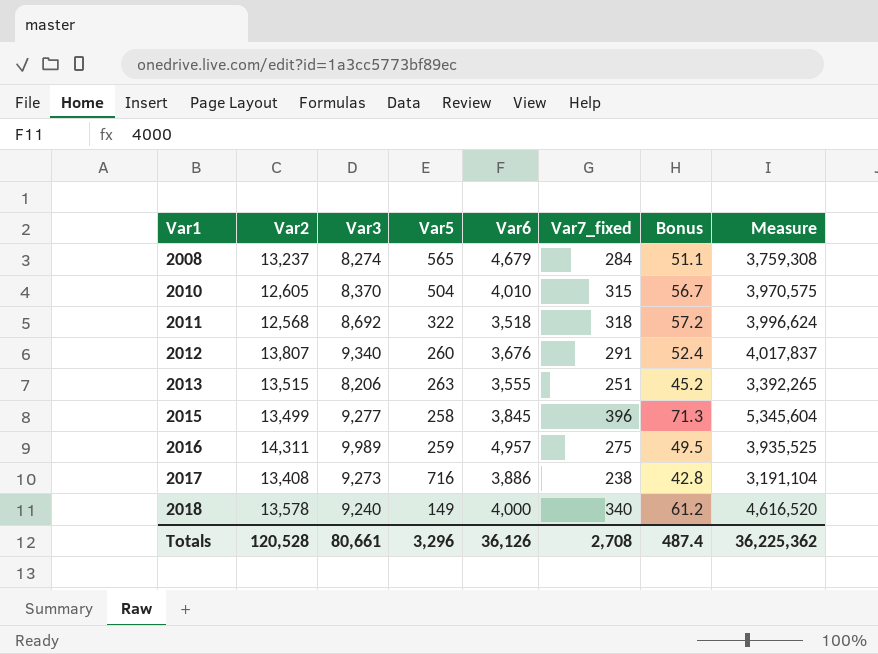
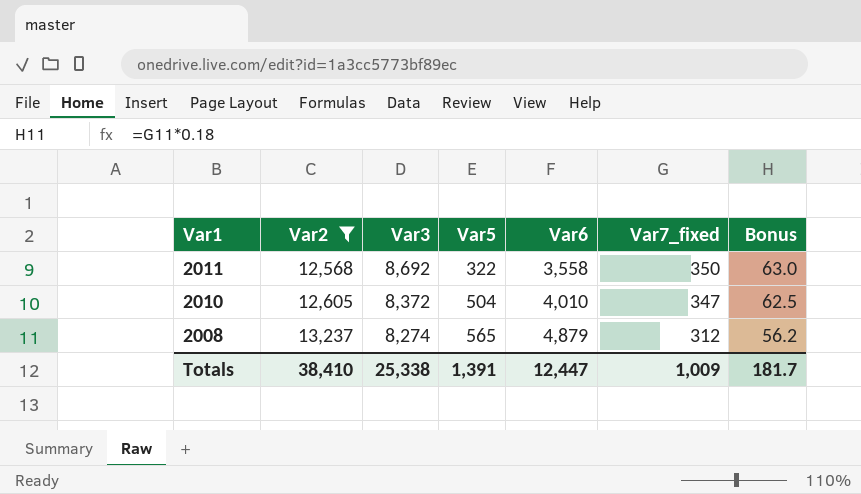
filter: none -> Var2 <= 13,237
row order: Var1 ascending -> Var1 descending
column Measure | formula: [Var2] * [Var7_fixed] -> none
2011 | Var6: 3,518 -> 3,558
2011 | Var7_fixed: 318 -> 350
2011 | Bonus: 57.2 -> 63.0
2010 | Var3: 8,370 -> 8,372
2010 | Var7_fixed: 315 -> 347
2010 | Bonus: 56.7 -> 62.5
2008 | Var6: 4,679 -> 4,879
2008 | Var7_fixed: 284 -> 312
2008 | Bonus: 51.1 -> 56.2
Totals | Var2: 120,528 -> 38,410
Totals | Var3: 80,661 -> 25,338
Totals | Var5: 3,296 -> 1,391
Totals | Var6: 36,126 -> 12,447
Totals | Var7_fixed: 2,708 -> 1,009
Totals | Bonus: 487.4 -> 181.7

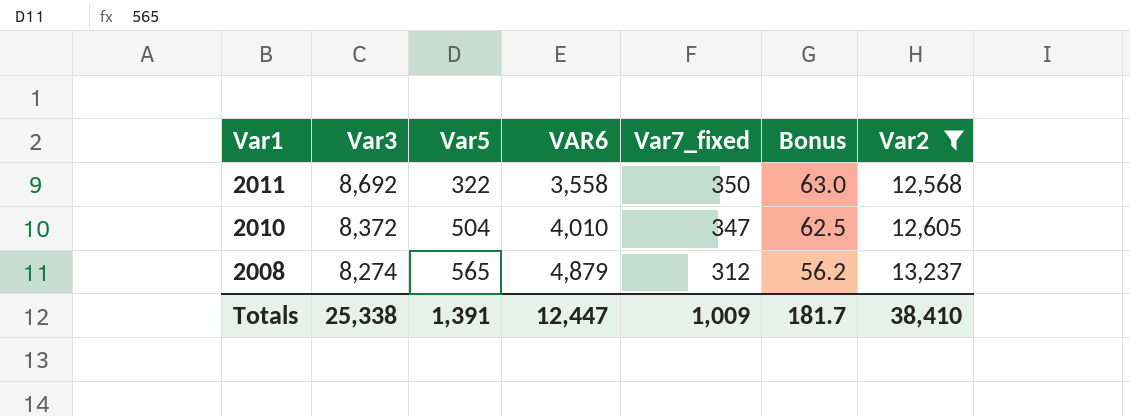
column name: Var6 -> VAR6
column Var2 | position: 2 -> 7

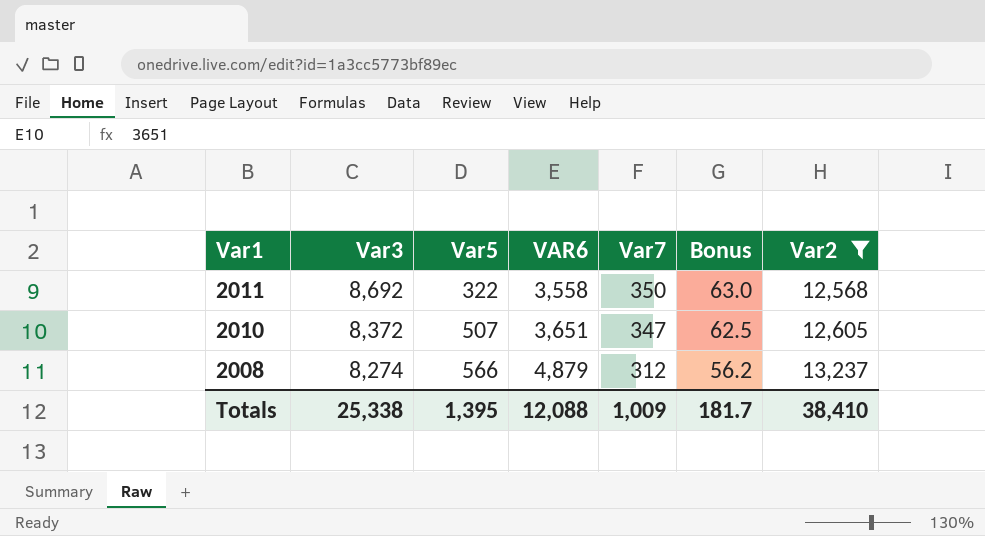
column name: Var7_fixed -> Var7
2010 | Var5: 504 -> 507
2010 | VAR6: 4,010 -> 3,651
2008 | Var5: 565 -> 566
Totals | Var5: 1,391 -> 1,395
Totals | VAR6: 12,447 -> 12,088

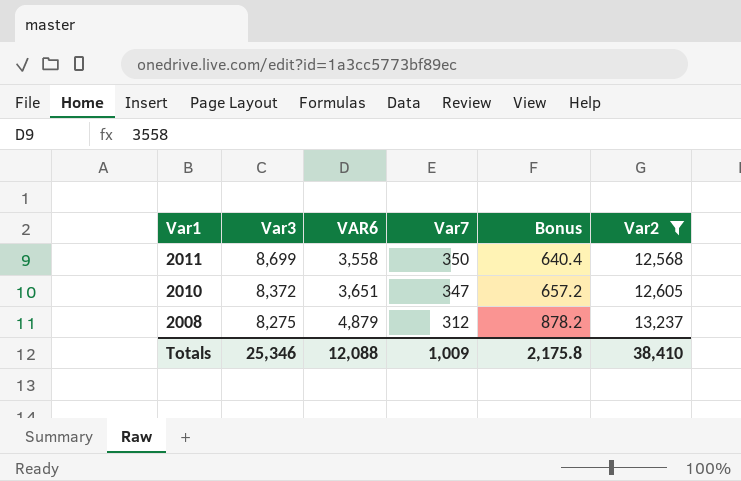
column Var5 | position: 3 -> none
column Bonus | formula: [Var7] * 0.18 -> [VAR6] * 0.18
2011 | Var3: 8,692 -> 8,699
2008 | Var3: 8,274 -> 8,275
Totals | Var3: 25,338 -> 25,346
Totals | Bonus: 181.7 -> 2,175.8

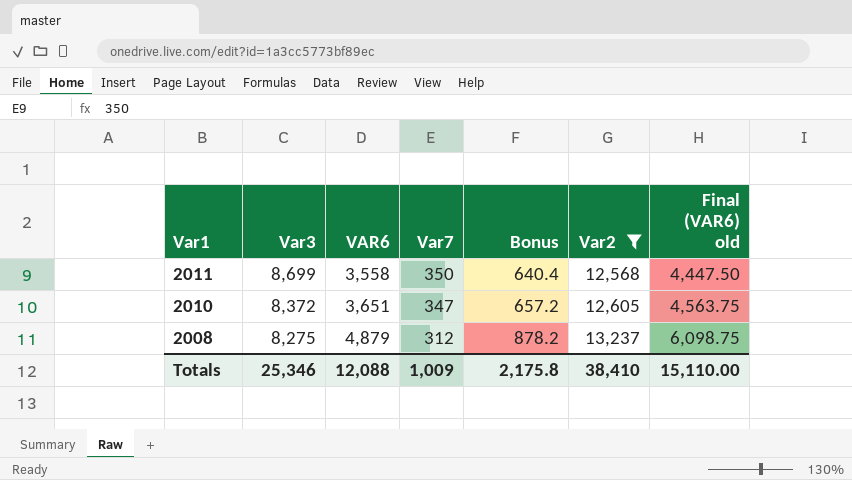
column Final (VAR6) old | formula: none -> [VAR6] * 1.25

